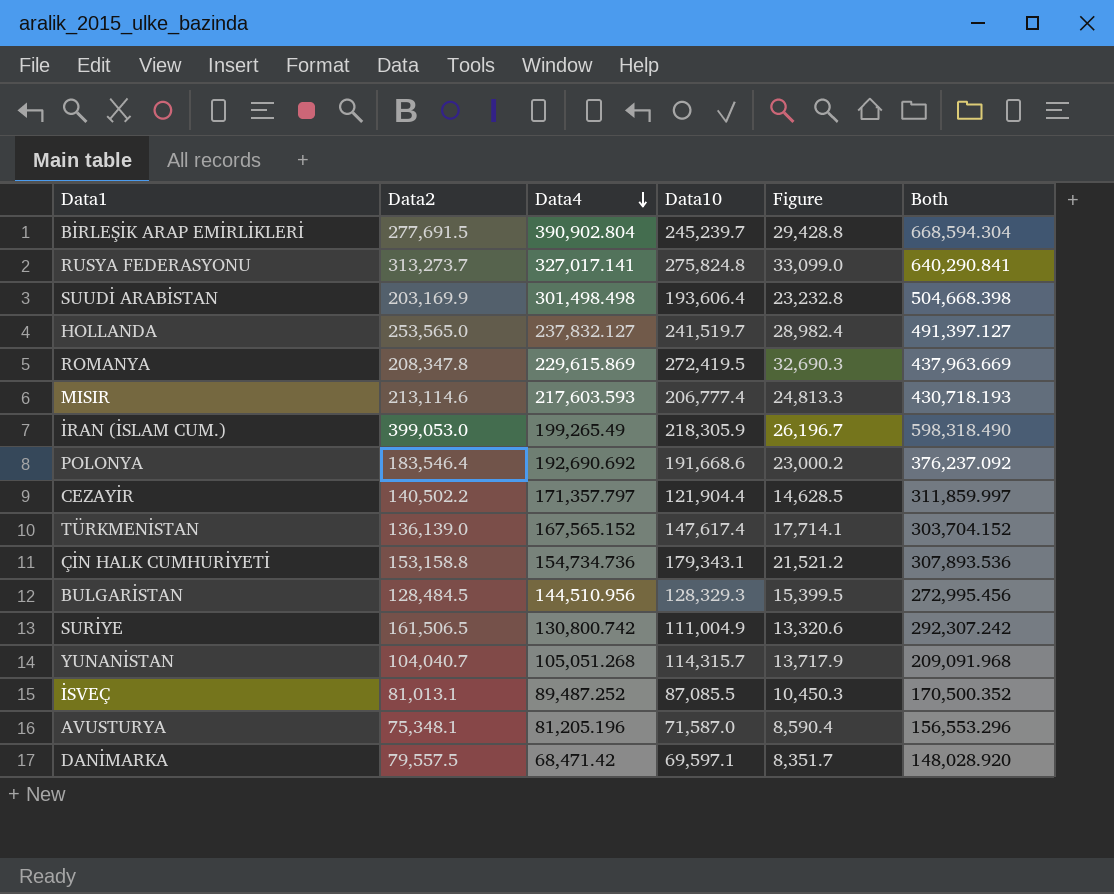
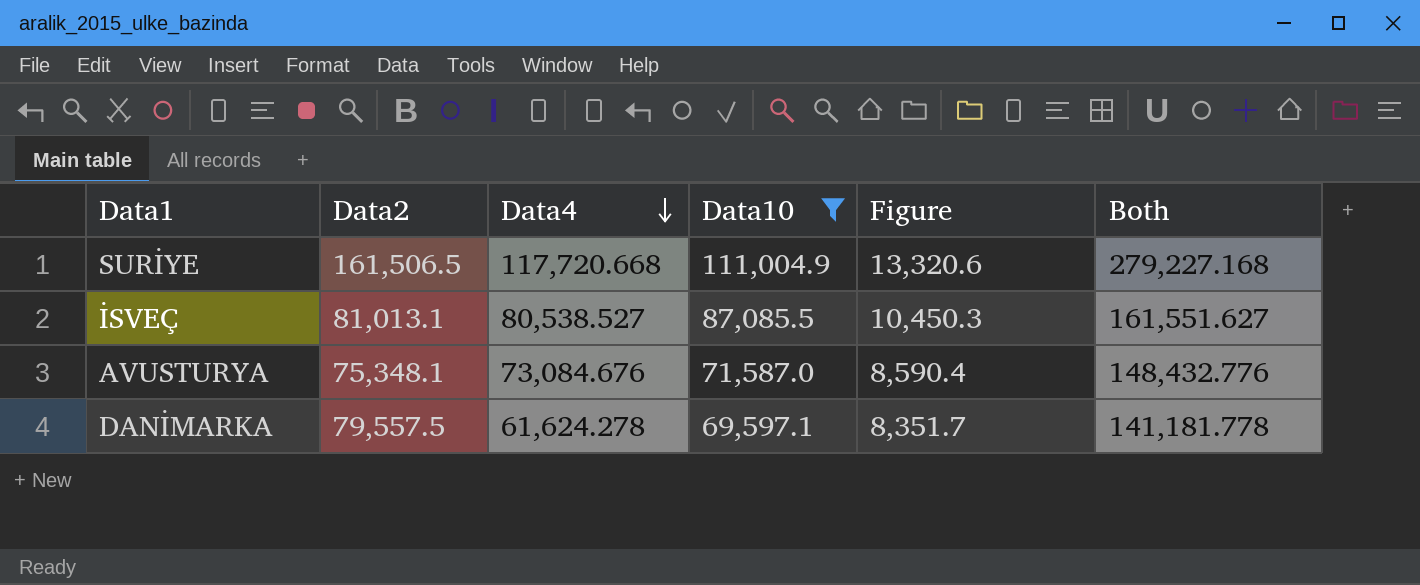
filter: none -> Data10 <= 111,004.9
SURİYE | Data4: 130,800.742 -> 117,720.668
SURİYE | Both: 292,307.242 -> 279,227.168
İSVEÇ | Data4: 89,487.252 -> 80,538.527
İSVEÇ | Both: 170,500.352 -> 161,551.627
AVUSTURYA | Data4: 81,205.196 -> 73,084.676
AVUSTURYA | Both: 156,553.296 -> 148,432.776
DANİMARKA | Data4: 68,471.42 -> 61,624.278
DANİMARKA | Both: 148,028.920 -> 141,181.778

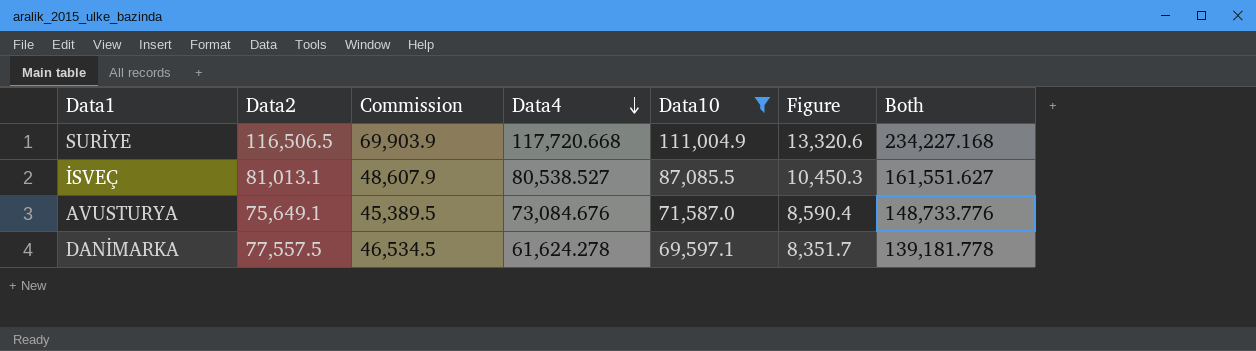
column Commission | formula: none -> [Data2] * 0.6
SURİYE | Data2: 161,506.5 -> 116,506.5
SURİYE | Both: 279,227.168 -> 234,227.168
AVUSTURYA | Data2: 75,348.1 -> 75,649.1
AVUSTURYA | Both: 148,432.776 -> 148,733.776
DANİMARKA | Data2: 79,557.5 -> 77,557.5
DANİMARKA | Both: 141,181.778 -> 139,181.778

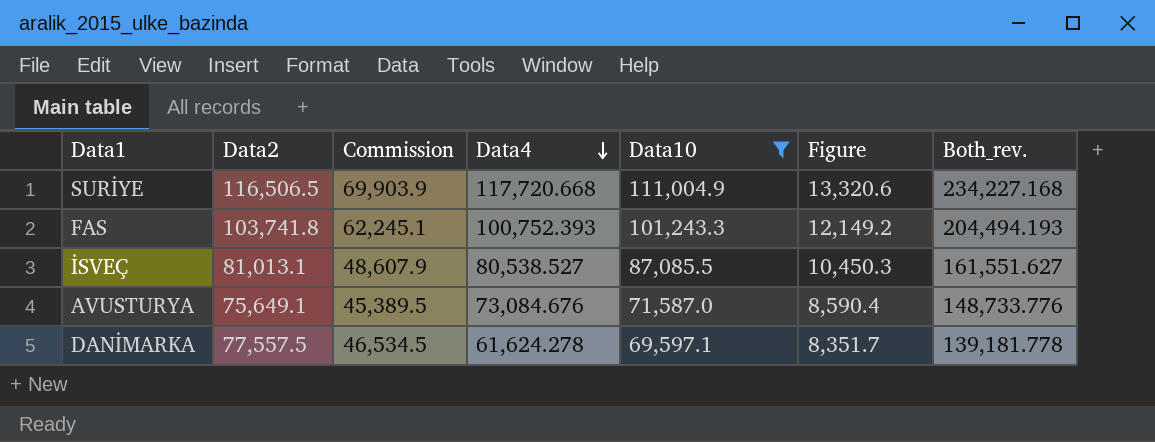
column name: Both -> Both_rev.
row FAS: none -> 103,741.8 | 62,245.1 | 100,752.393 | 101,243.3 | 12,149.2 | 204,494.193

